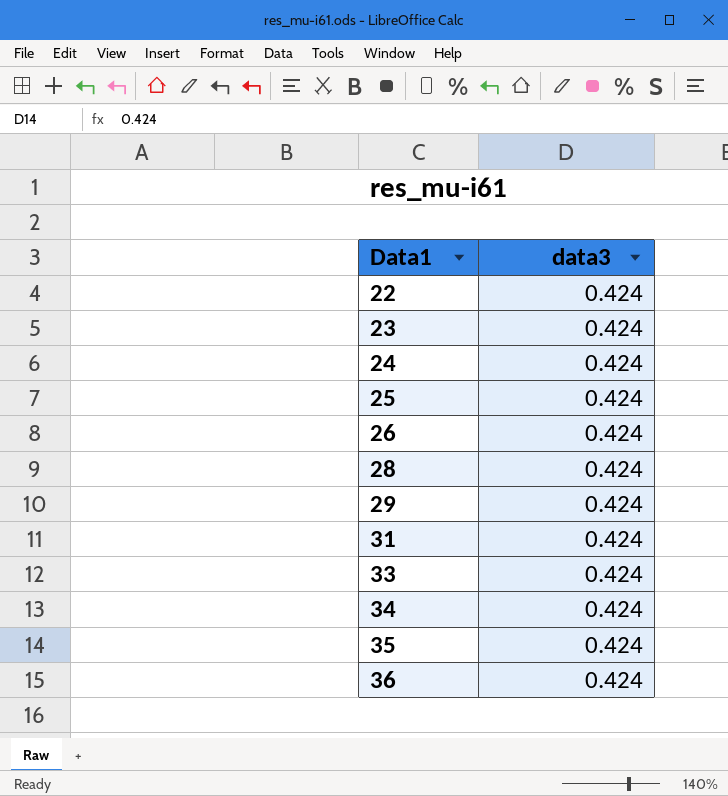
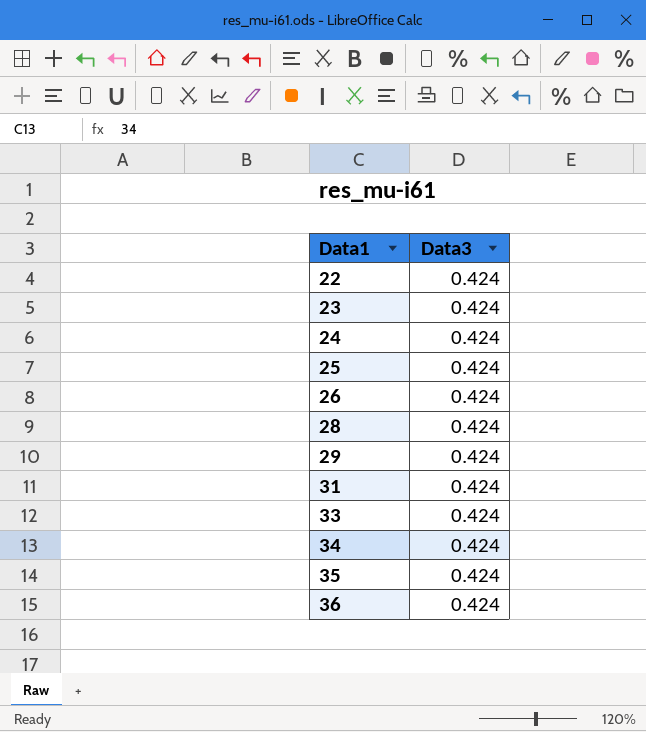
column name: data3 -> Data3

